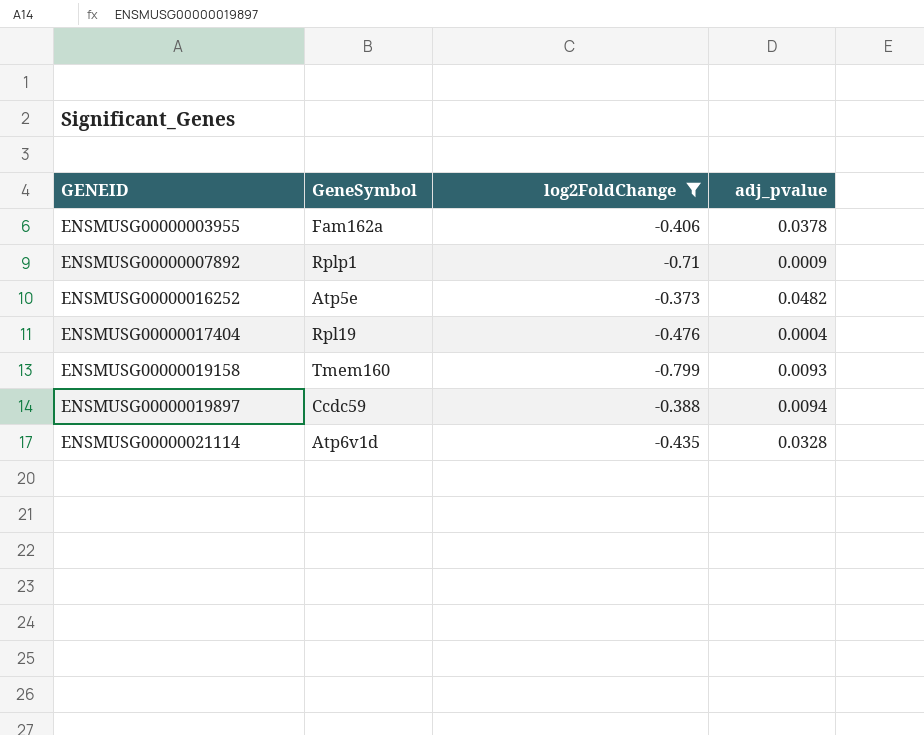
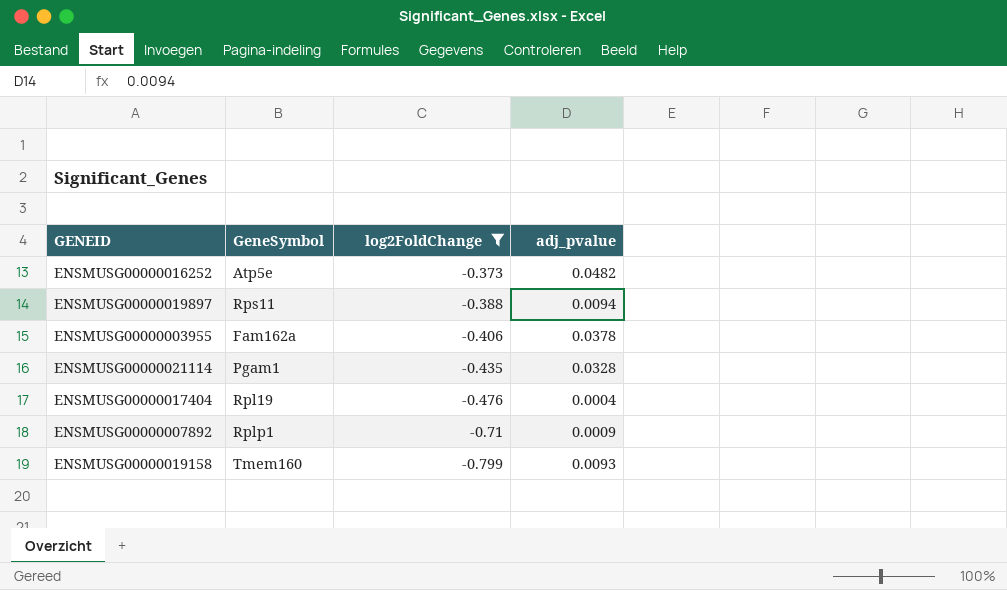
row order: GENEID ascending -> log2FoldChange descending
ENSMUSG00000019897 | GeneSymbol: Ccdc59 -> Rps11
ENSMUSG00000021114 | GeneSymbol: Atp6v1d -> Pgam1

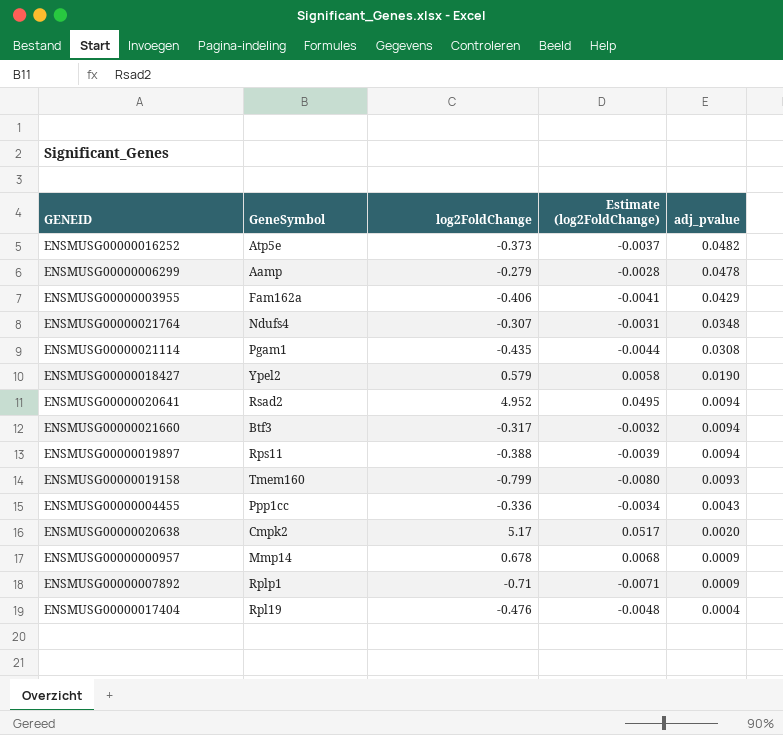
filter: log2FoldChange <= -0.373 -> none
row order: log2FoldChange descending -> adj_pvalue descending
column Estimate (log2FoldChange) | formula: none -> [log2FoldChange] * 0.01
ENSMUSG00000003955 | adj_pvalue: 0.0378 -> 0.0429
ENSMUSG00000021114 | adj_pvalue: 0.0328 -> 0.0308

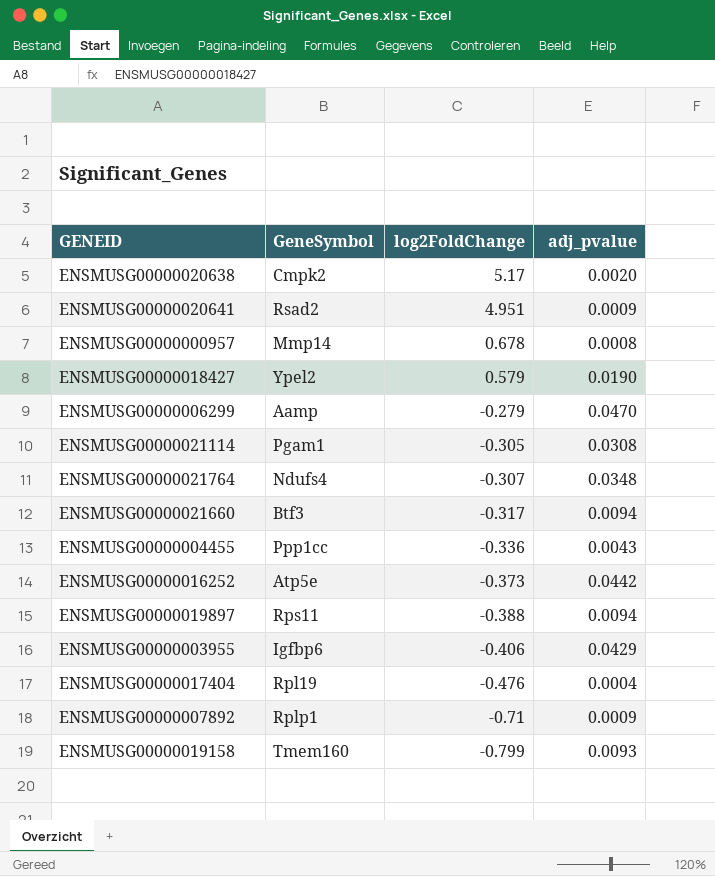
row order: adj_pvalue descending -> log2FoldChange descending
column Estimate (log2FoldChange) | formula: [log2FoldChange] * 0.01 -> none
ENSMUSG00000020641 | log2FoldChange: 4.952 -> 4.951
ENSMUSG00000020641 | adj_pvalue: 0.0094 -> 0.0009
ENSMUSG00000000957 | adj_pvalue: 0.0009 -> 0.0008
ENSMUSG00000006299 | adj_pvalue: 0.0478 -> 0.0470
ENSMUSG00000021114 | log2FoldChange: -0.435 -> -0.305
ENSMUSG00000016252 | adj_pvalue: 0.0482 -> 0.0442
ENSMUSG00000003955 | GeneSymbol: Fam162a -> Igfbp6

